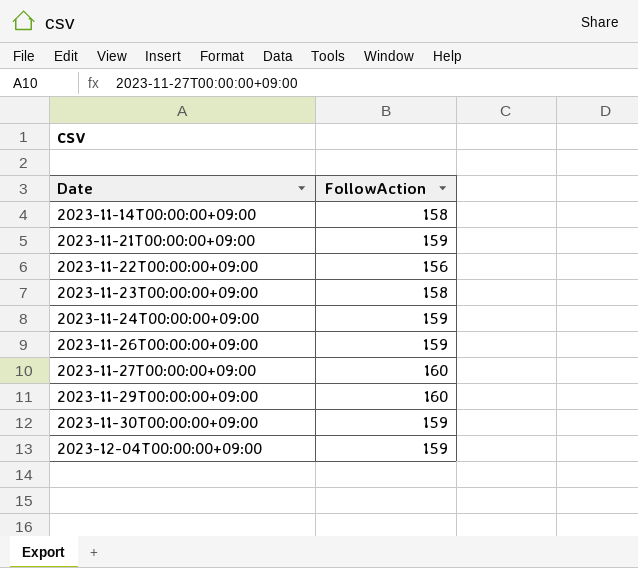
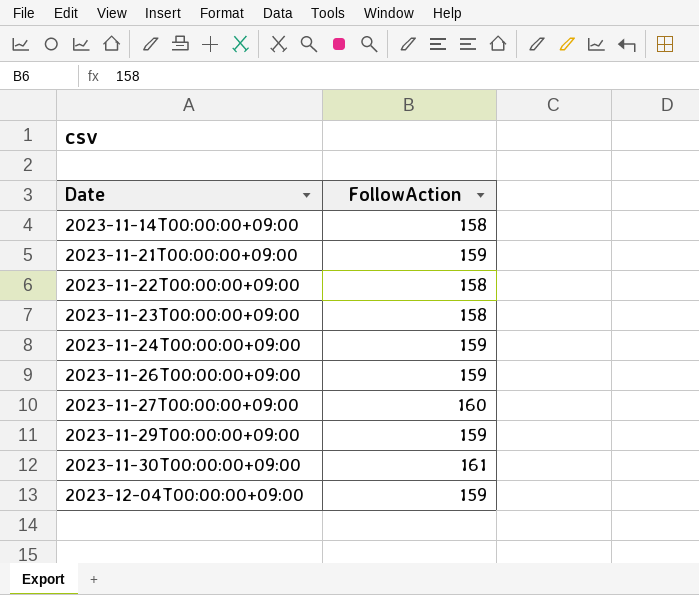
2023-11-22T00:00:00+09:00 | FollowAction: 156 -> 158
2023-11-29T00:00:00+09:00 | FollowAction: 160 -> 159
2023-11-30T00:00:00+09:00 | FollowAction: 159 -> 161

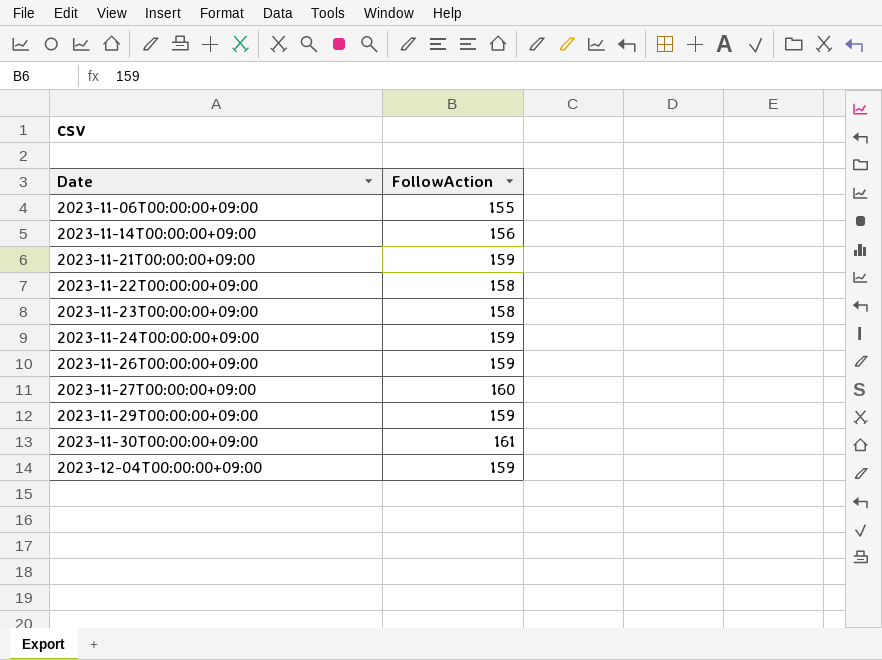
row 2023-11-06T00:00:00+09:00: none -> 155
2023-11-14T00:00:00+09:00 | FollowAction: 158 -> 156

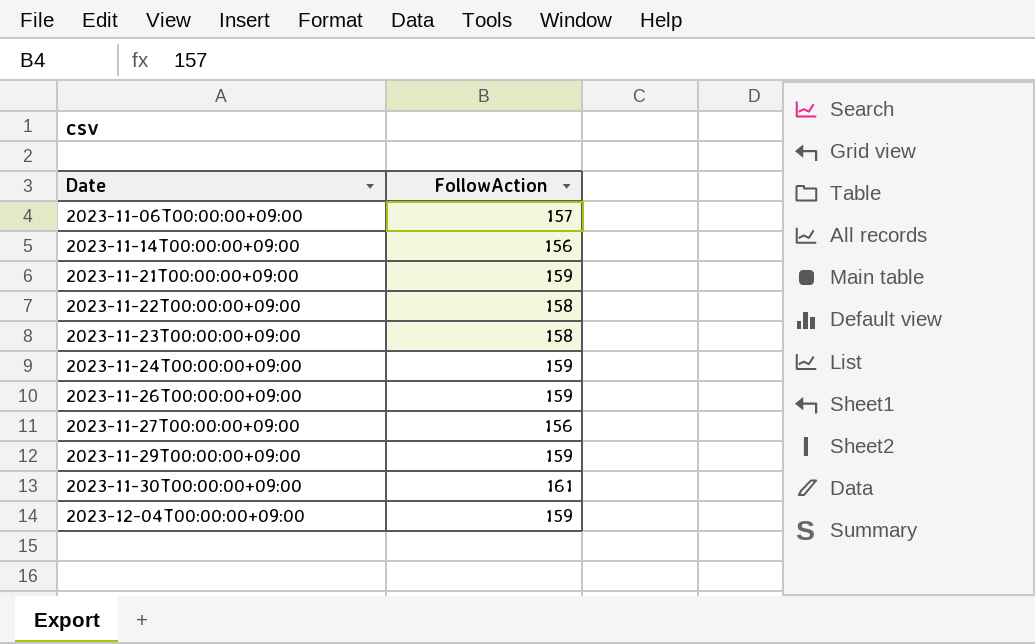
2023-11-06T00:00:00+09:00 | FollowAction: 155 -> 157
2023-11-27T00:00:00+09:00 | FollowAction: 160 -> 156

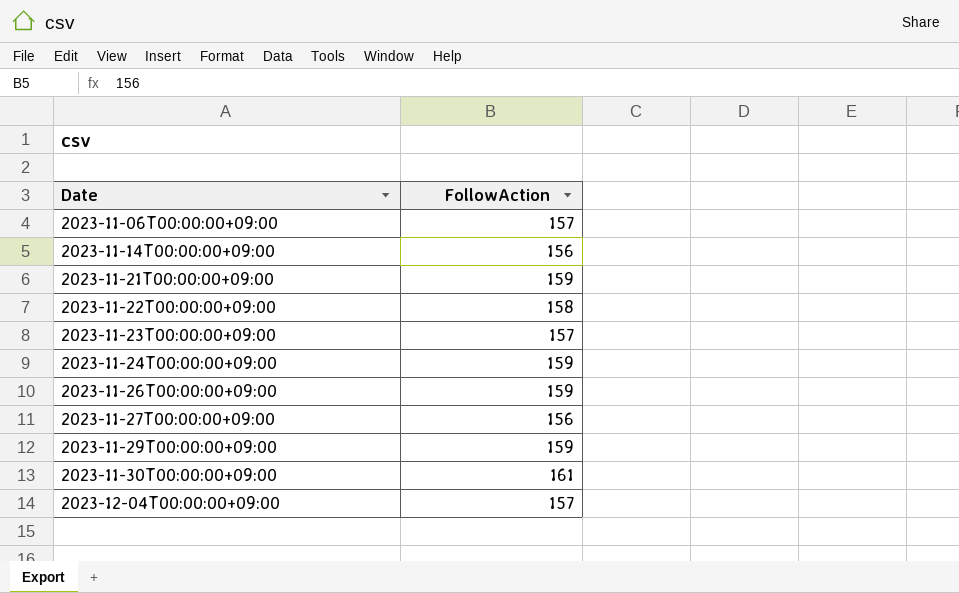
2023-11-23T00:00:00+09:00 | FollowAction: 158 -> 157
2023-12-04T00:00:00+09:00 | FollowAction: 159 -> 157

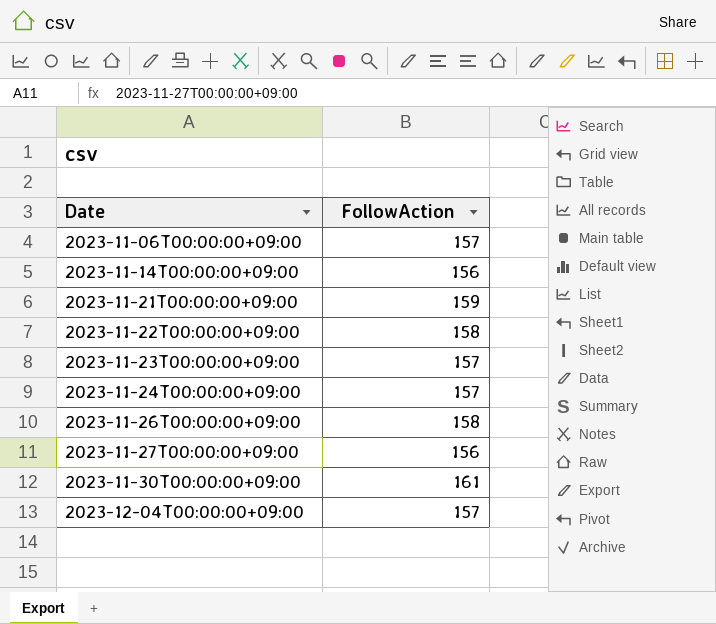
row 2023-11-29T00:00:00+09:00: 159 -> none
2023-11-24T00:00:00+09:00 | FollowAction: 159 -> 157
2023-11-26T00:00:00+09:00 | FollowAction: 159 -> 158

